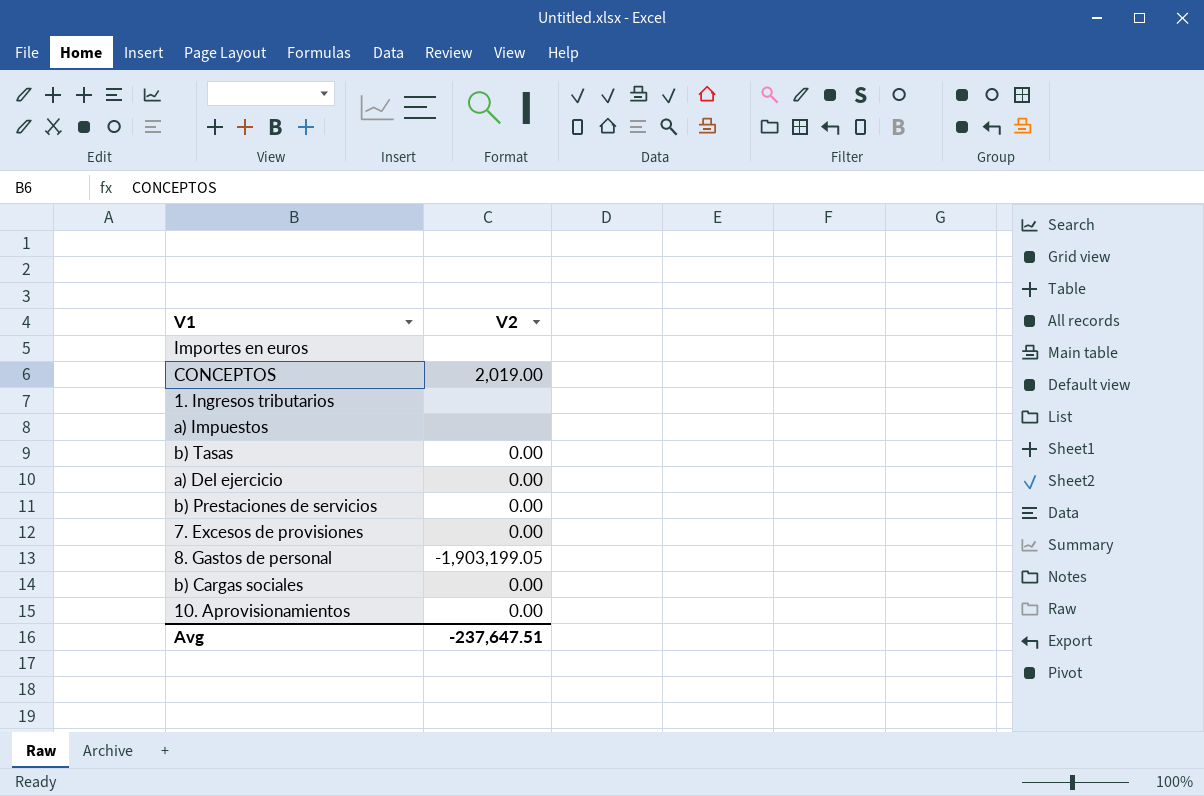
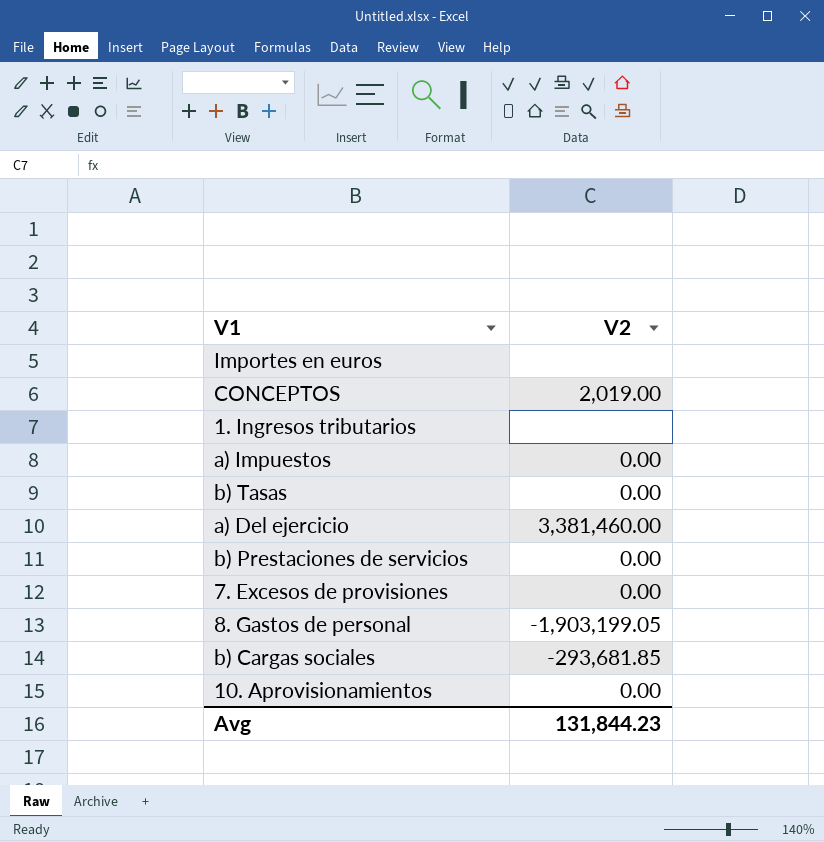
a) Impuestos | V2: none -> 0.00
a) Del ejercicio | V2: 0.00 -> 3,381,460.00
b) Cargas sociales | V2: 0.00 -> -293,681.85
Avg | V2: -237,647.51 -> 131,844.23

